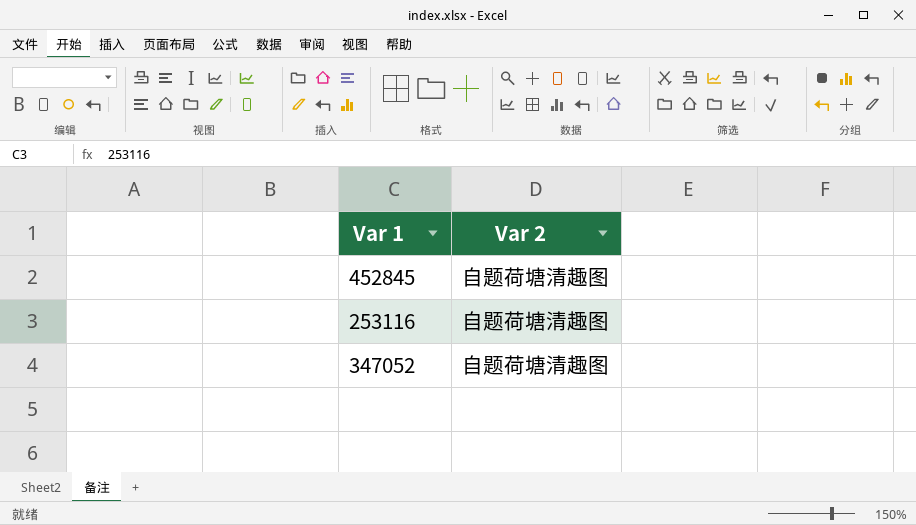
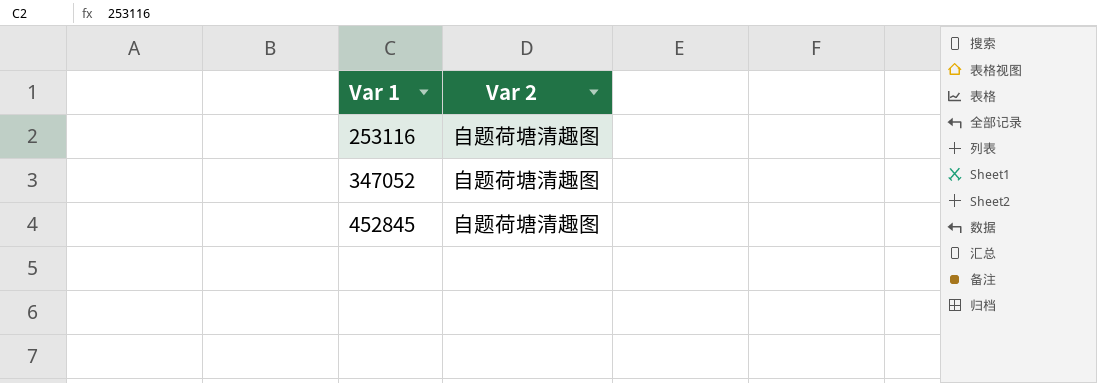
row order: none -> Var 1 ascending

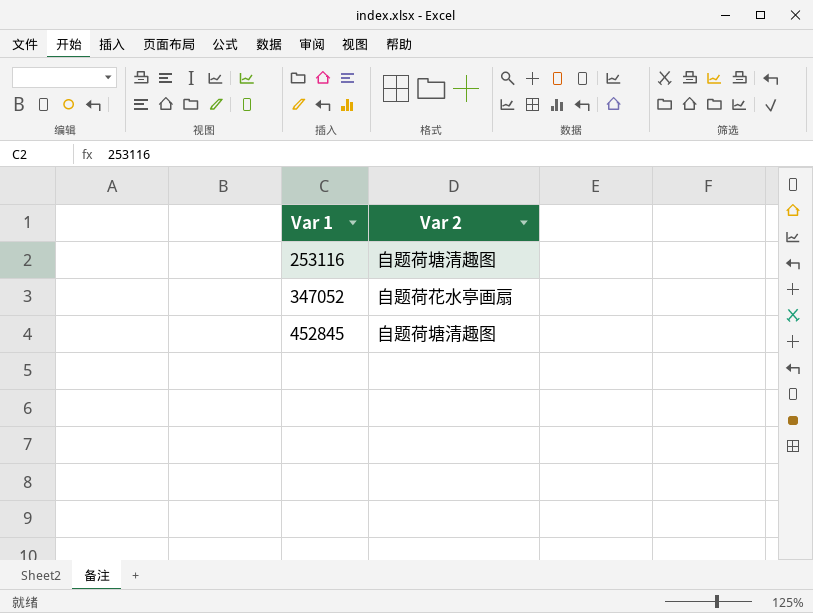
347052 | Var 2: 自题荷塘清趣图 -> 自题荷花水亭画扇

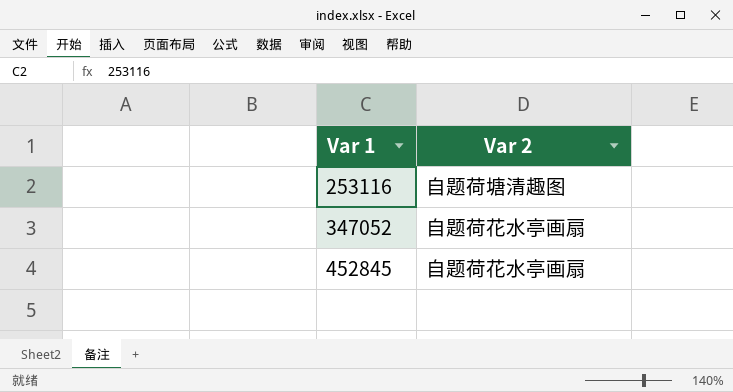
452845 | Var 2: 自题荷塘清趣图 -> 自题荷花水亭画扇

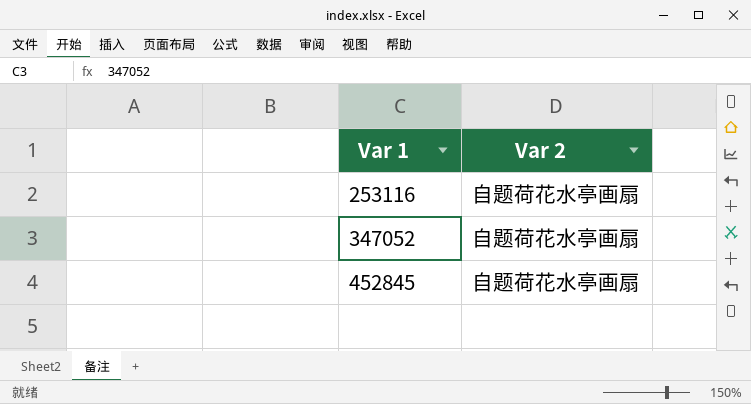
253116 | Var 2: 自题荷塘清趣图 -> 自题荷花水亭画扇

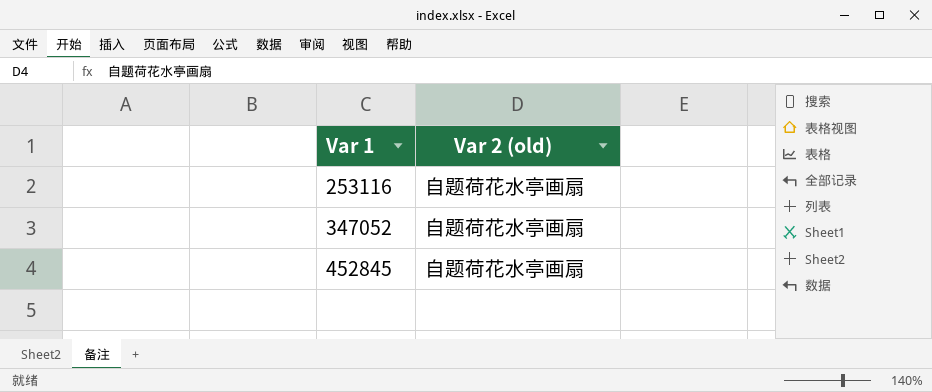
column name: Var 2 -> Var 2 (old)

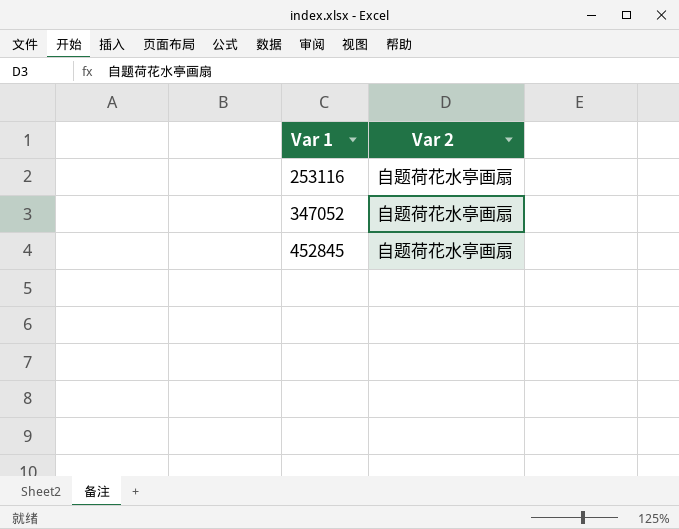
column name: Var 2 (old) -> Var 2

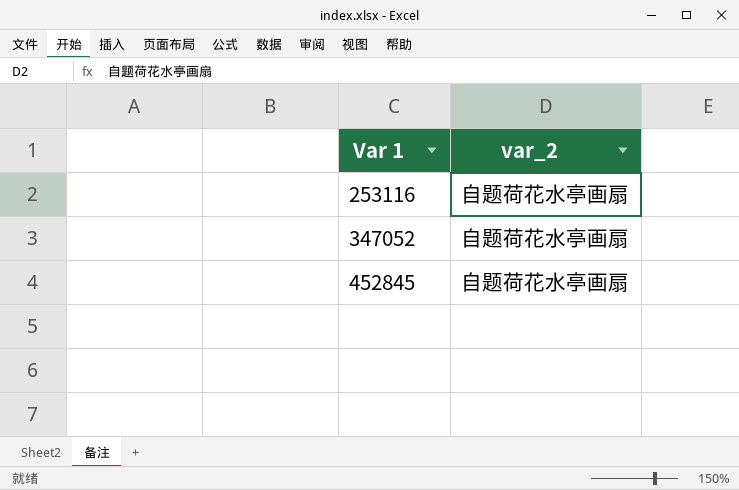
column name: Var 2 -> var_2

